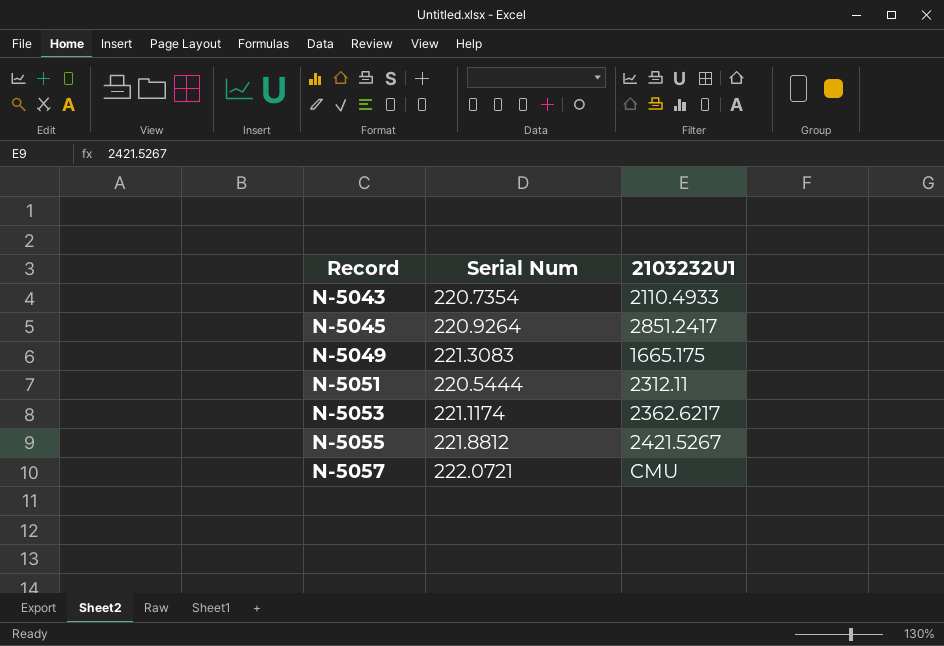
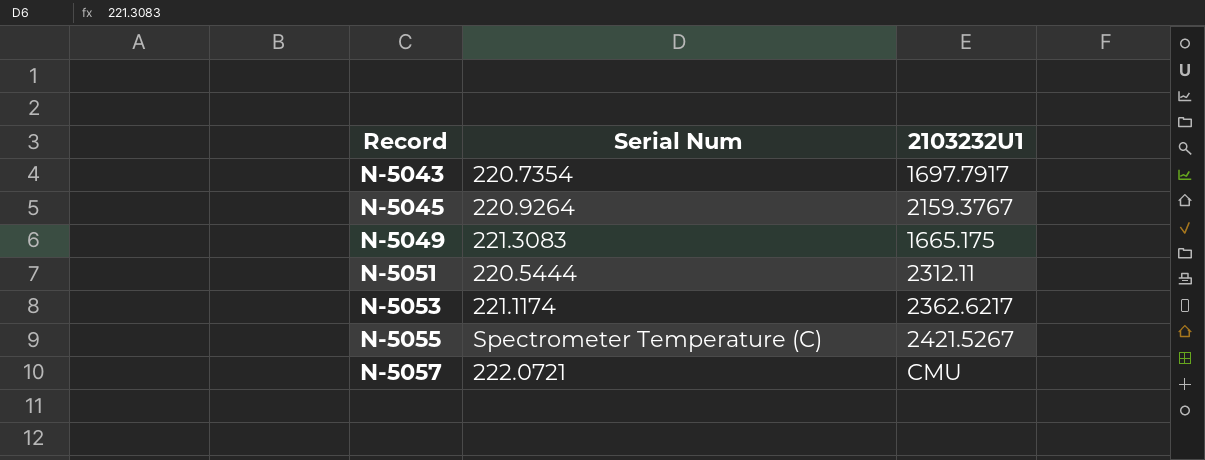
N-5043 | 2103232U1: 2110.4933 -> 1697.7917
N-5045 | 2103232U1: 2851.2417 -> 2159.3767
N-5055 | Serial Num: 221.8812 -> Spectrometer Temperature (C)

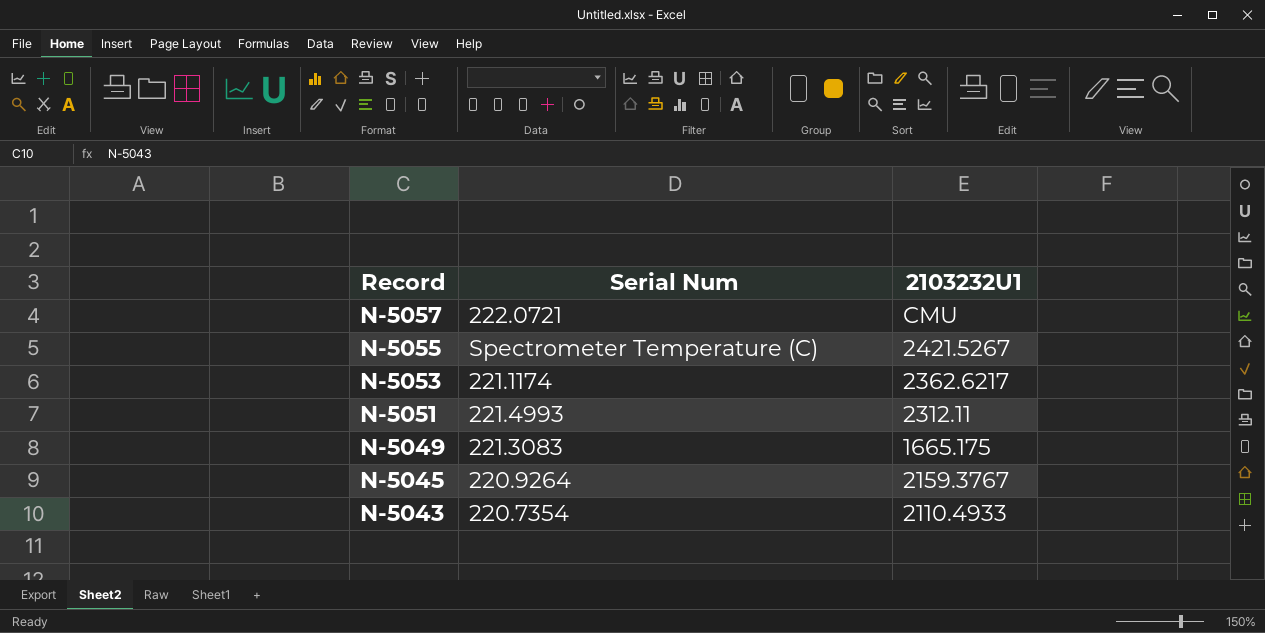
row order: Record ascending -> Record descending
N-5051 | Serial Num: 220.5444 -> 221.4993
N-5043 | 2103232U1: 1697.7917 -> 2110.4933

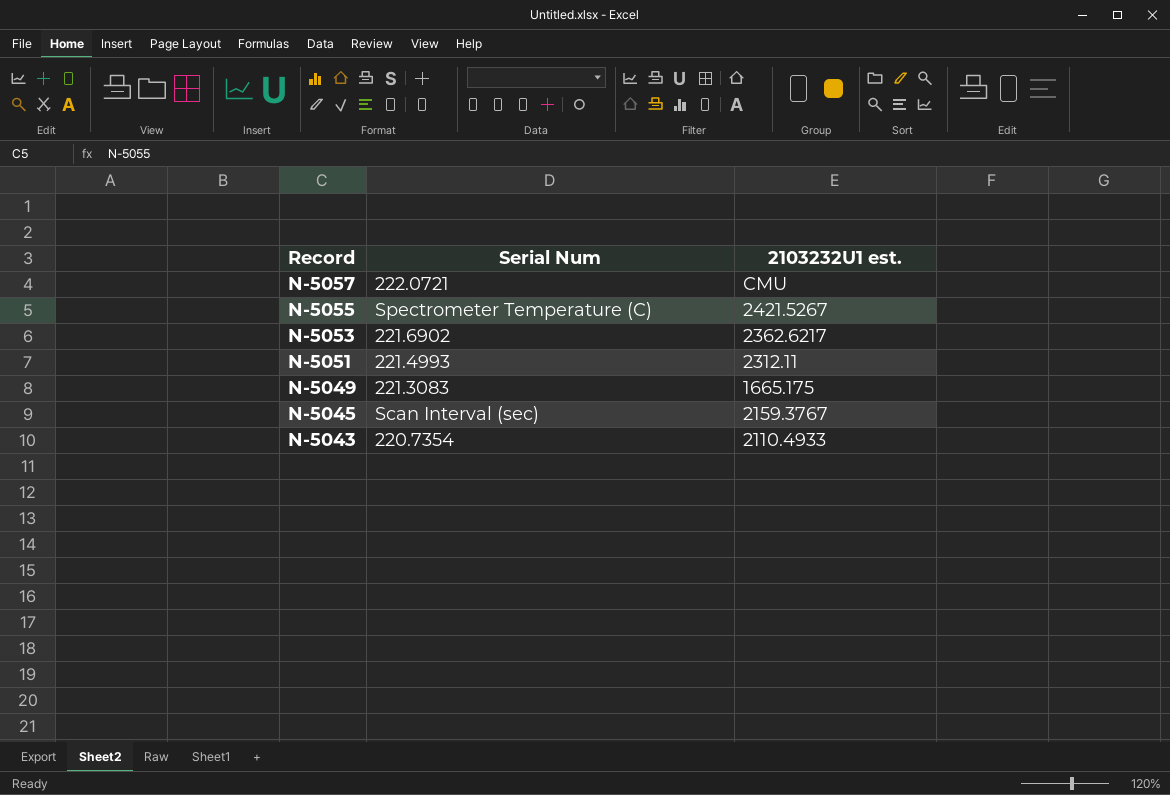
column name: 2103232U1 -> 2103232U1 est.
N-5053 | Serial Num: 221.1174 -> 221.6902
N-5045 | Serial Num: 220.9264 -> Scan Interval (sec)

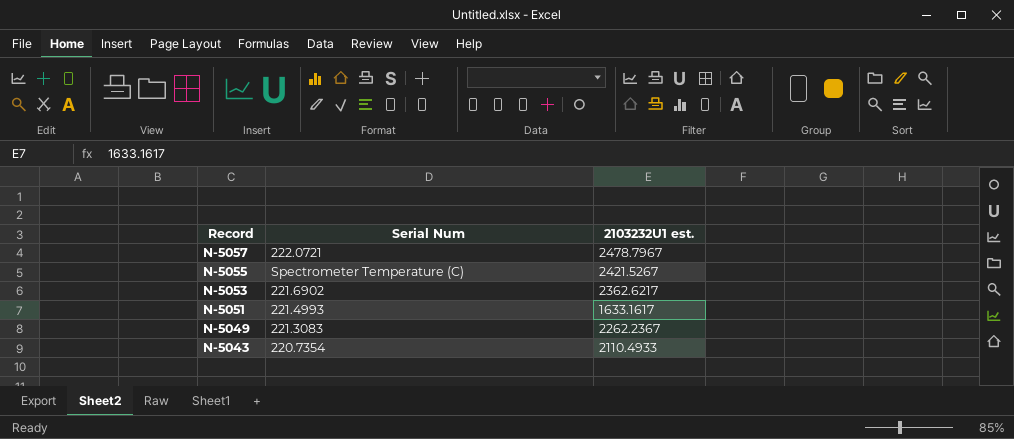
row N-5045: Scan Interval (sec) | 2159.3767 -> none
N-5057 | 2103232U1 est.: CMU -> 2478.7967
N-5051 | 2103232U1 est.: 2312.11 -> 1633.1617
N-5049 | 2103232U1 est.: 1665.175 -> 2262.2367

